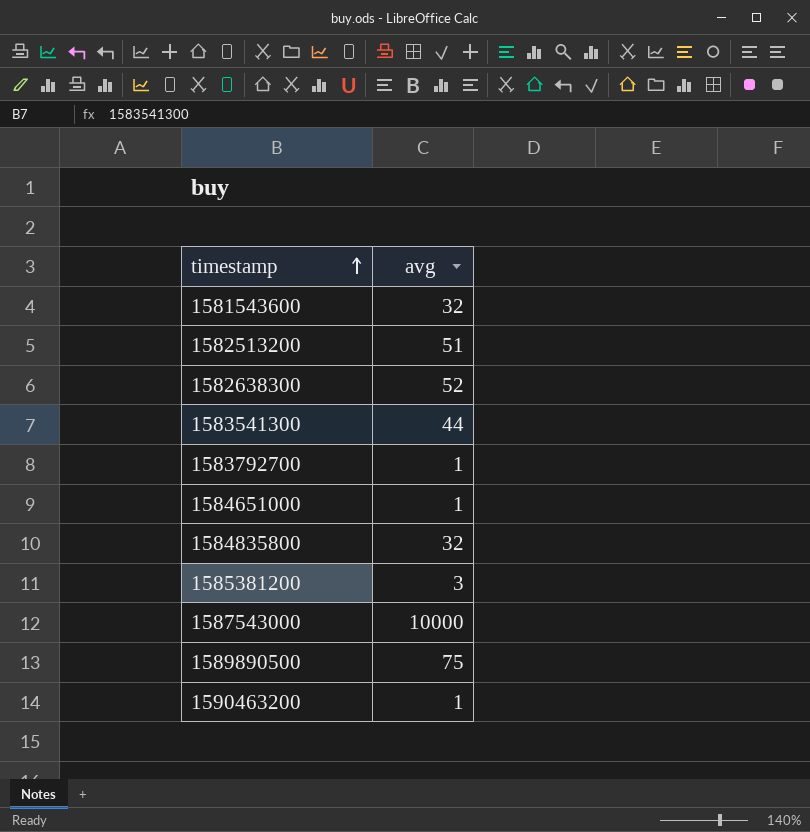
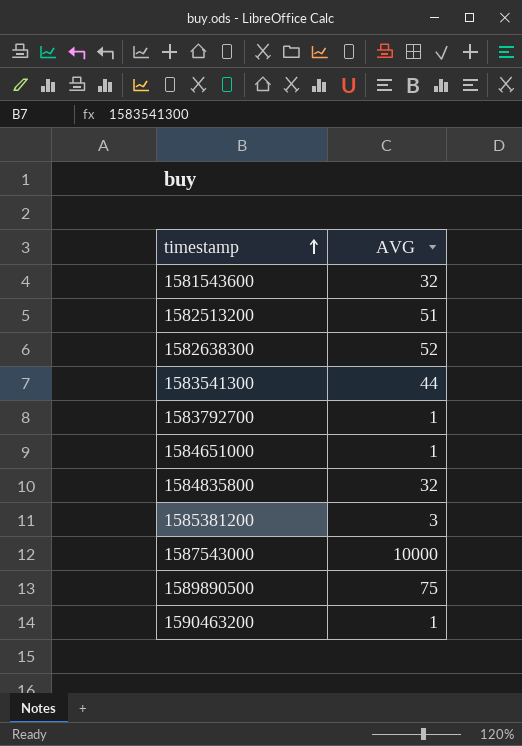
column name: avg -> AVG

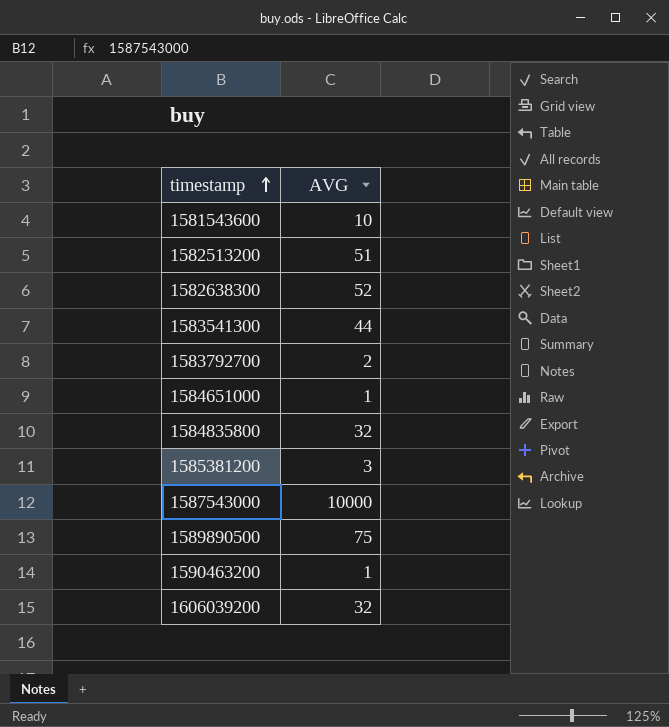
1581543600 | AVG: 32 -> 10
1583792700 | AVG: 1 -> 2
row 1606039200: none -> 32

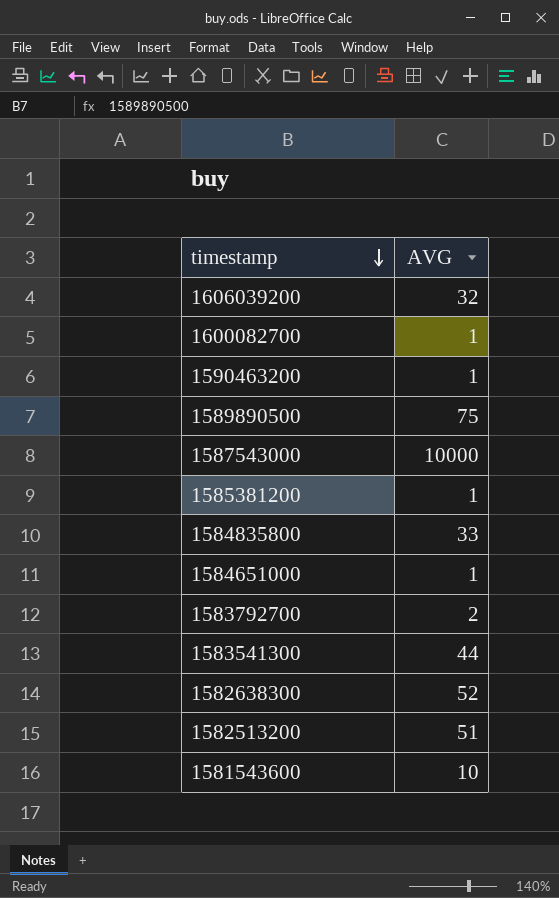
row order: timestamp ascending -> timestamp descending
row 1600082700: none -> 1
1585381200 | AVG: 3 -> 1
1584835800 | AVG: 32 -> 33

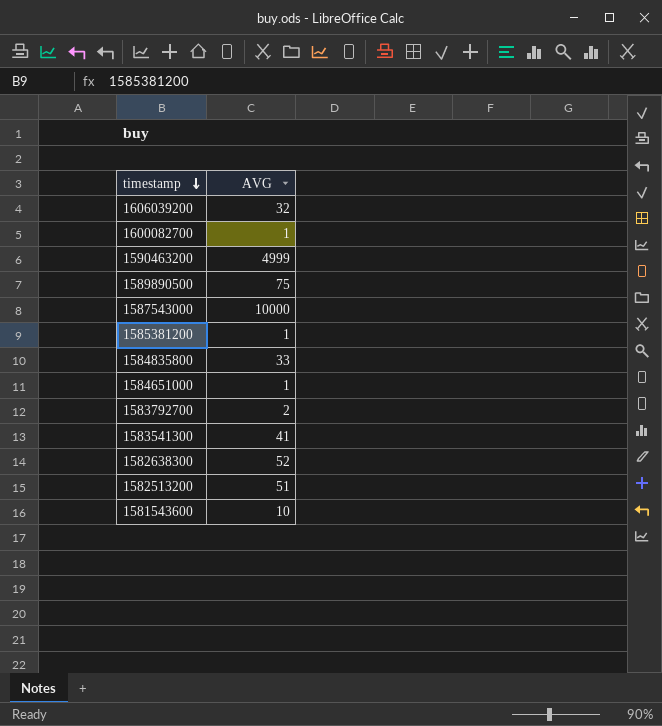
1590463200 | AVG: 1 -> 4999
1583541300 | AVG: 44 -> 41

